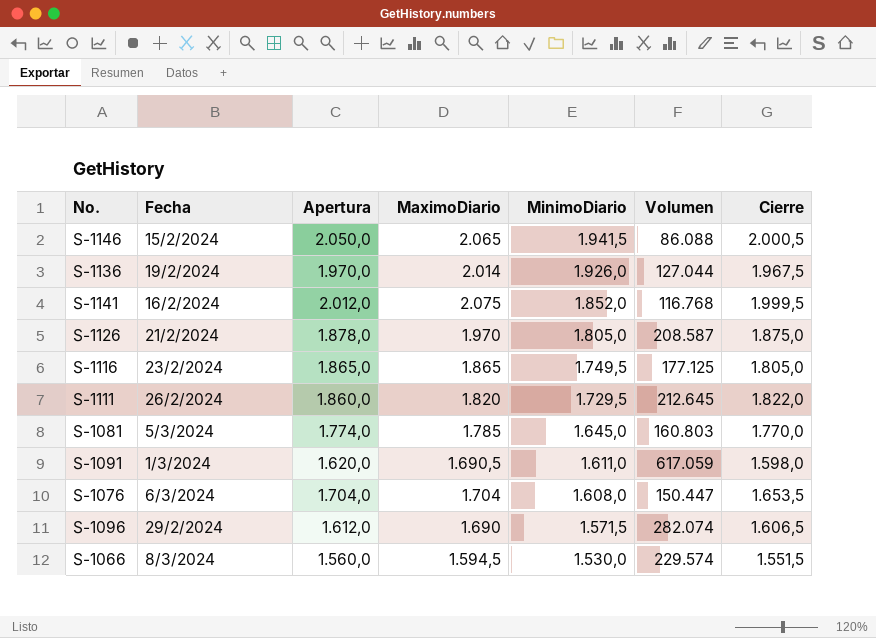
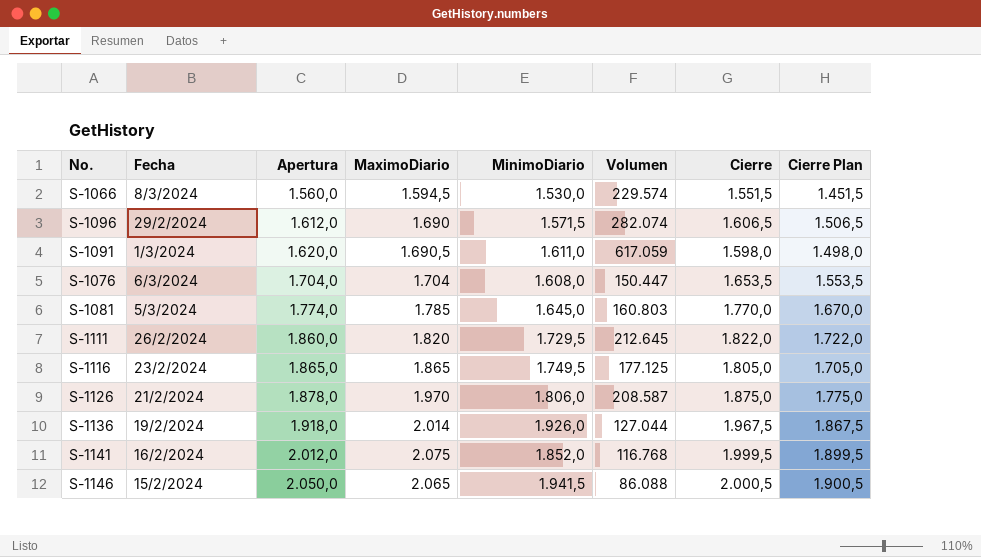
row order: MinimoDiario descending -> Apertura ascending
column Cierre Plan | formula: none -> [Cierre] - 100
S-1126 | MinimoDiario: 1.805,0 -> 1.806,0
S-1136 | Apertura: 1.970,0 -> 1.918,0

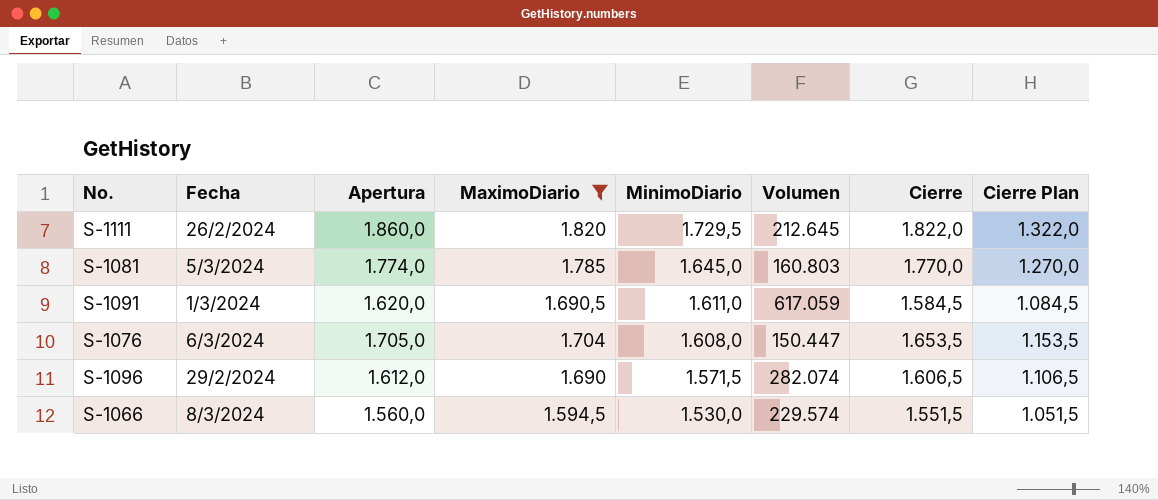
filter: none -> MaximoDiario <= 1.820
row order: Apertura ascending -> MinimoDiario descending
column Cierre Plan | formula: [Cierre] - 100 -> [Cierre] - 500
S-1091 | Cierre: 1.598,0 -> 1.584,5
S-1076 | Apertura: 1.704,0 -> 1.705,0

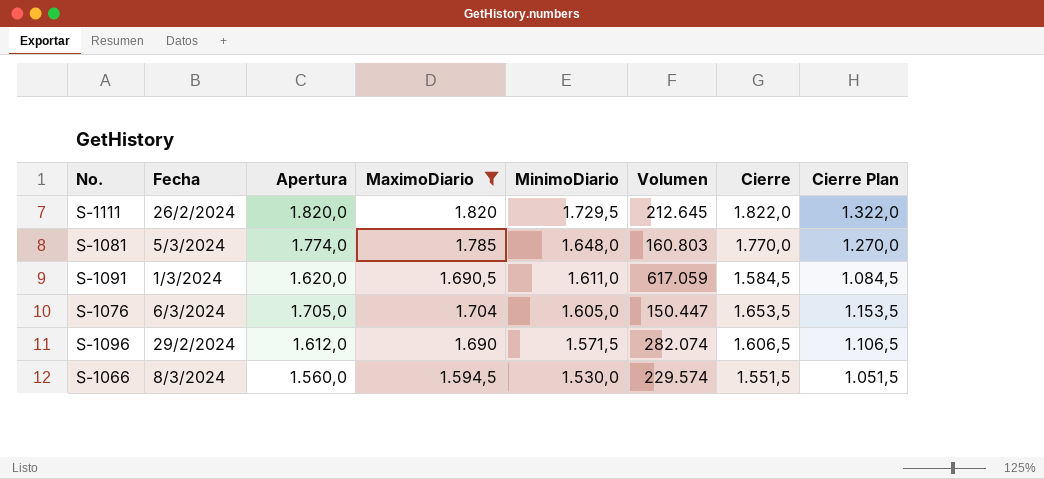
S-1111 | Apertura: 1.860,0 -> 1.820,0
S-1081 | MinimoDiario: 1.645,0 -> 1.648,0
S-1076 | MinimoDiario: 1.608,0 -> 1.605,0

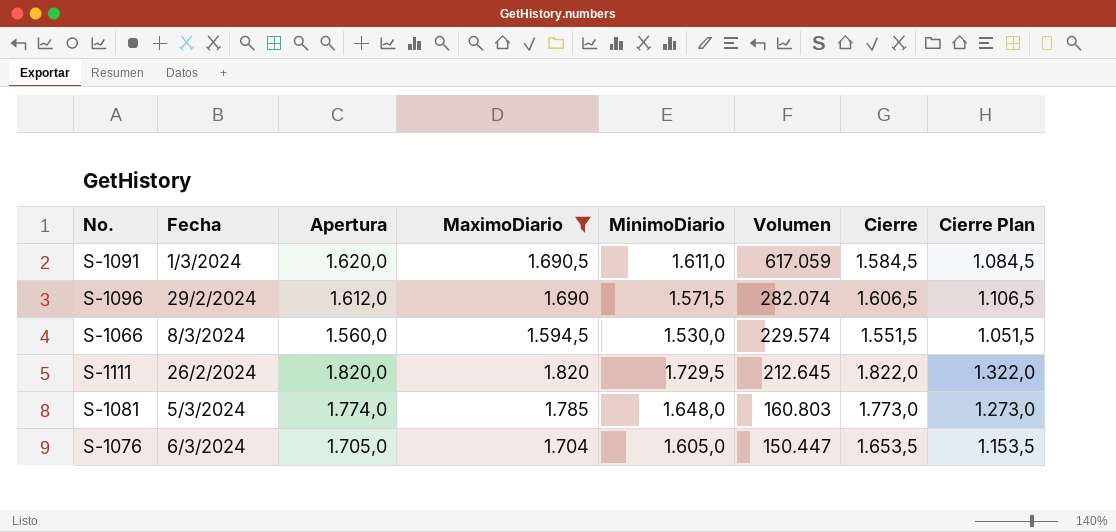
row order: MinimoDiario descending -> Volumen descending
S-1081 | Cierre: 1.770,0 -> 1.773,0
S-1081 | Cierre Plan: 1.270,0 -> 1.273,0

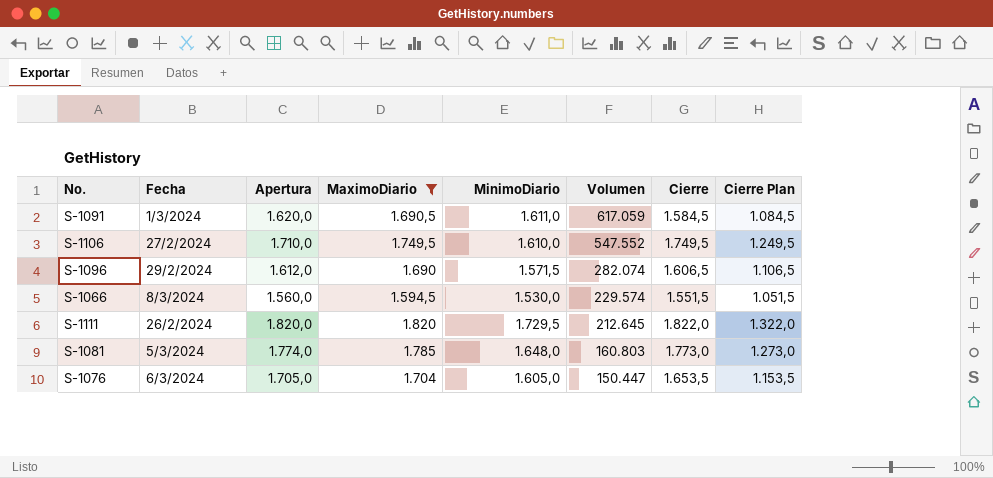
row S-1106: none -> 27/2/2024 | 1.710,0 | 1.749,5 | 1.610,0 | 547.552 | 1.749,5 | 1.249,5

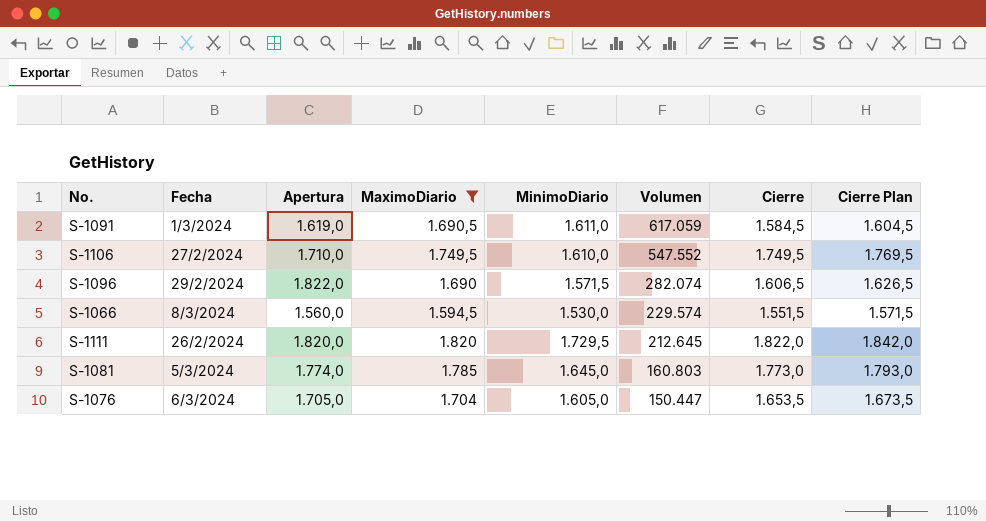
column Cierre Plan | formula: [Cierre] - 500 -> [Cierre] + 20
S-1091 | Apertura: 1.620,0 -> 1.619,0
S-1096 | Apertura: 1.612,0 -> 1.822,0
S-1081 | MinimoDiario: 1.648,0 -> 1.645,0

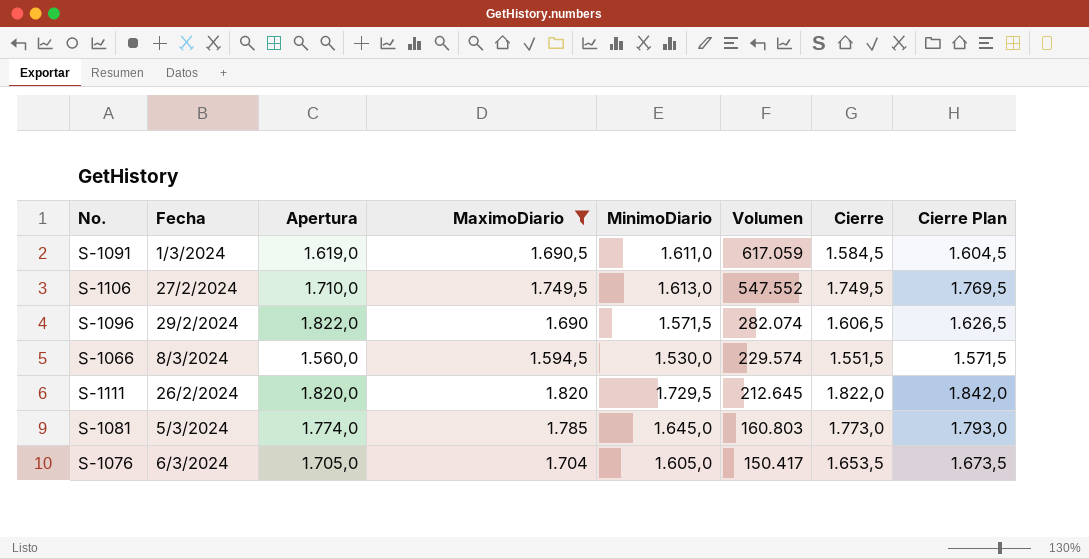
S-1106 | MinimoDiario: 1.610,0 -> 1.613,0
S-1076 | Volumen: 150.447 -> 150.417

